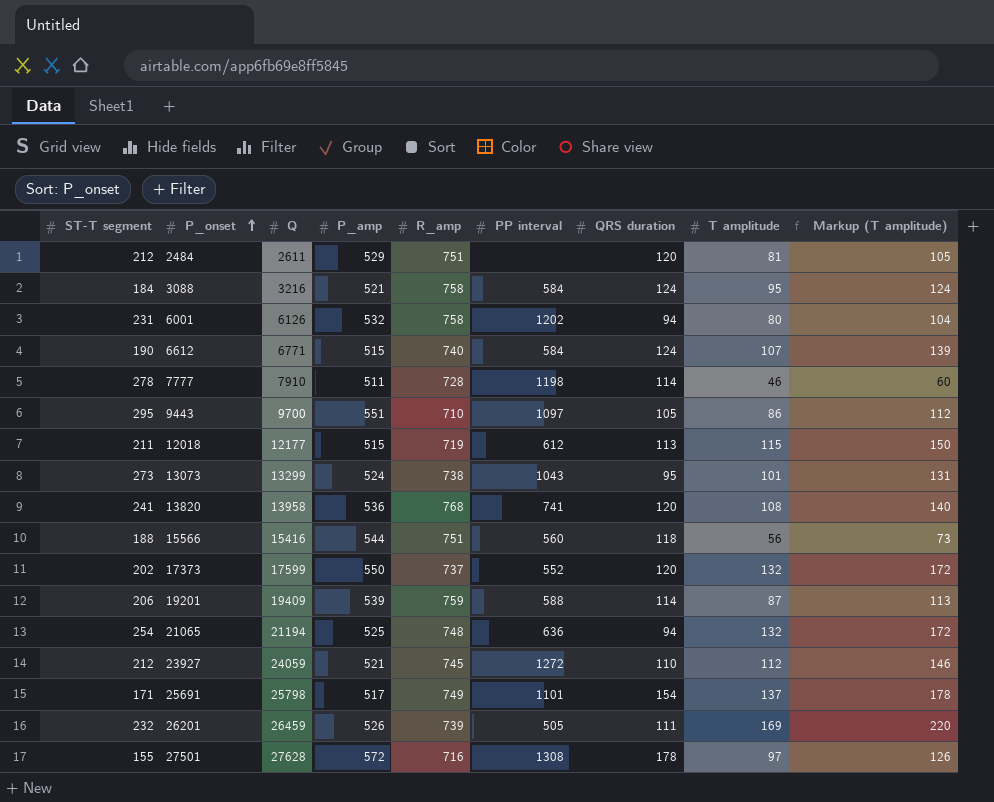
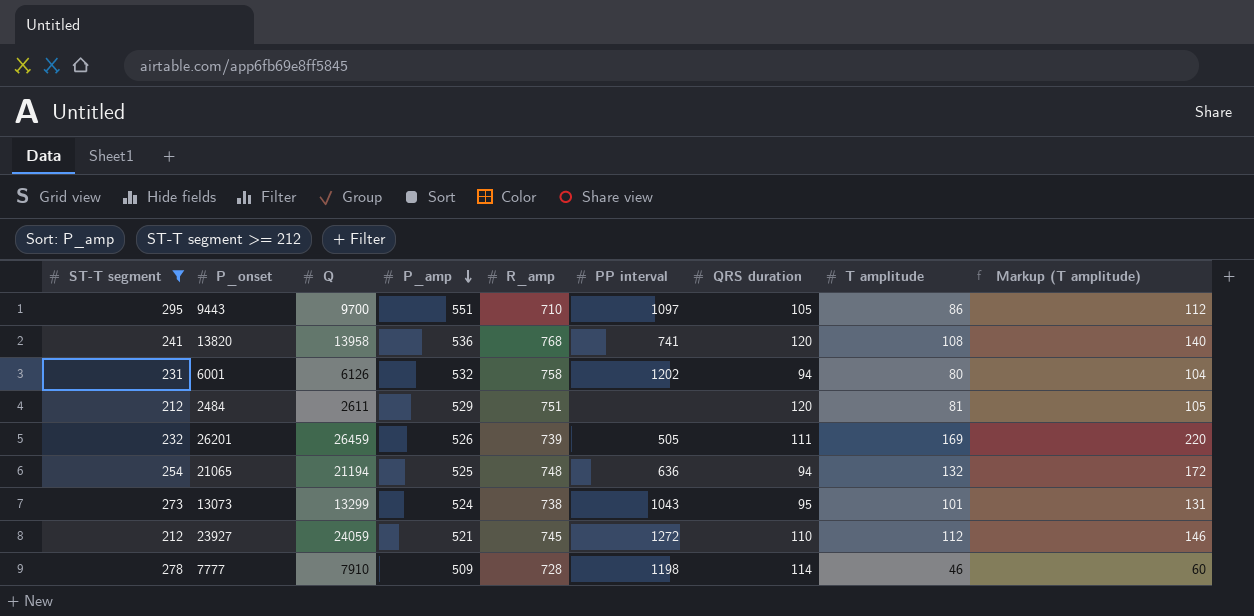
filter: none -> ST-T segment >= 212
row order: P_onset ascending -> P_amp descending
7777 | P_amp: 511 -> 509

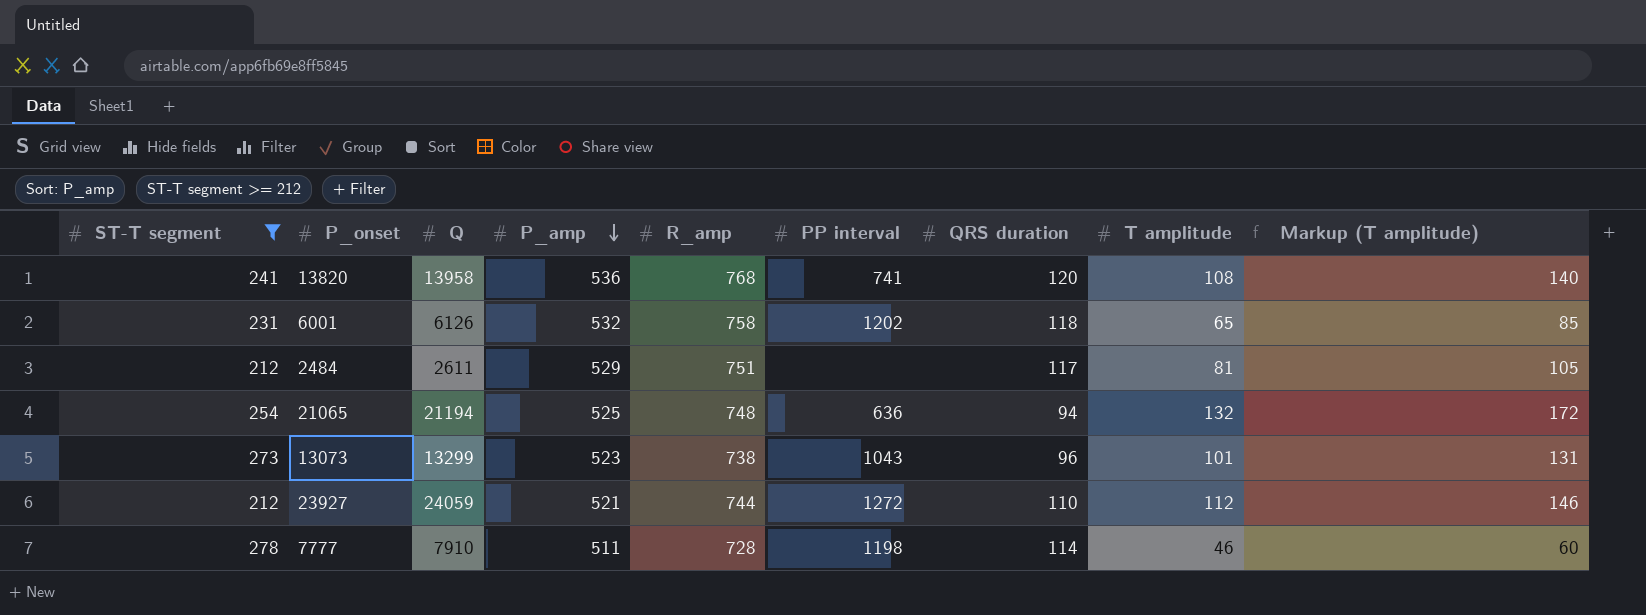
row 9443: 295 | 9700 | 551 | 710 | 1097 | 105 | 86 | 112 -> none
row 26201: 232 | 26459 | 526 | 739 | 505 | 111 | 169 | 220 -> none
6001 | QRS duration: 94 -> 118
6001 | T amplitude: 80 -> 65
6001 | Markup (T amplitude): 104 -> 85
2484 | QRS duration: 120 -> 117
13073 | P_amp: 524 -> 523
13073 | QRS duration: 95 -> 96
23927 | R_amp: 745 -> 744
7777 | P_amp: 509 -> 511

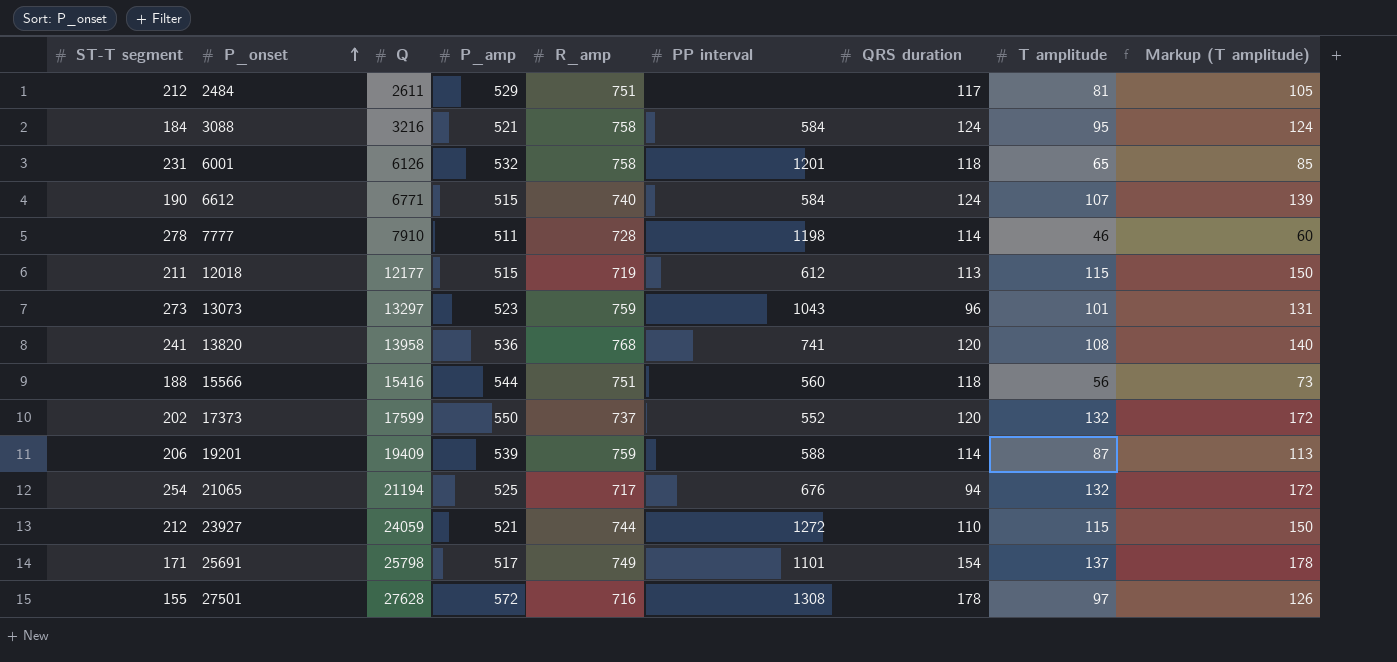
filter: ST-T segment >= 212 -> none
row order: P_amp descending -> P_onset ascending
6001 | PP interval: 1202 -> 1201
13073 | Q: 13299 -> 13297
13073 | R_amp: 738 -> 759
21065 | R_amp: 748 -> 717
21065 | PP interval: 636 -> 676
23927 | T amplitude: 112 -> 115
23927 | Markup (T amplitude): 146 -> 150

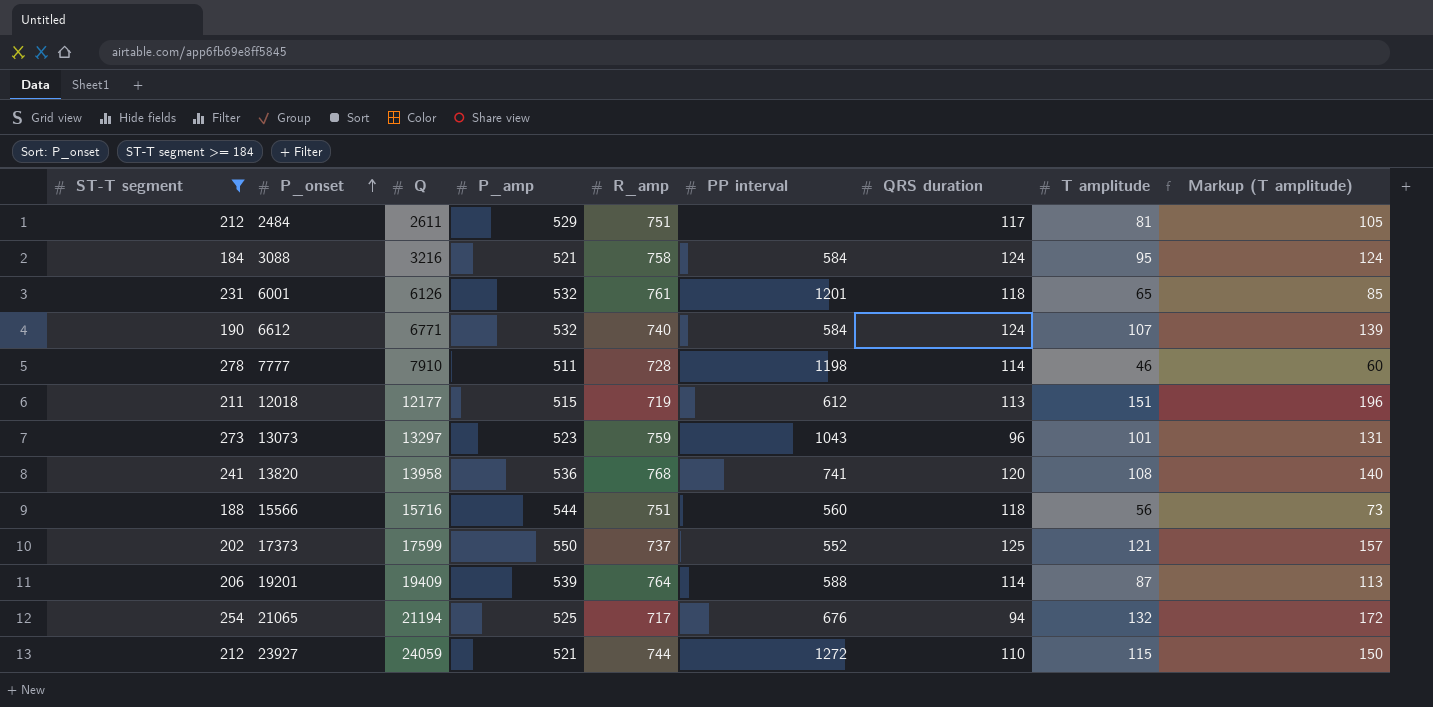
filter: none -> ST-T segment >= 184
6001 | R_amp: 758 -> 761
6612 | P_amp: 515 -> 532
12018 | T amplitude: 115 -> 151
12018 | Markup (T amplitude): 150 -> 196
15566 | Q: 15416 -> 15716
17373 | QRS duration: 120 -> 125
17373 | T amplitude: 132 -> 121
17373 | Markup (T amplitude): 172 -> 157
19201 | R_amp: 759 -> 764

